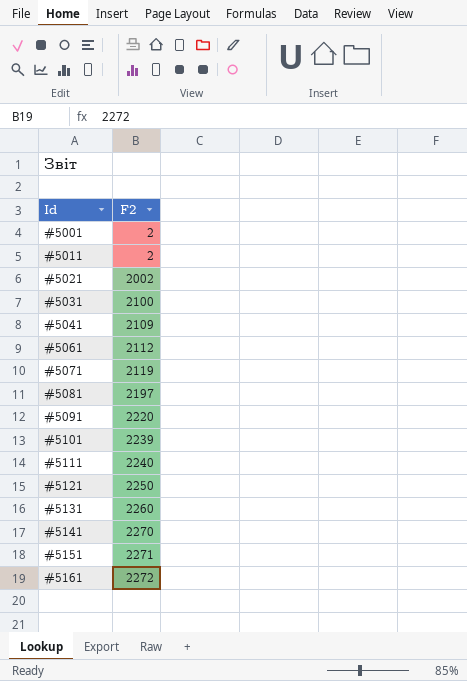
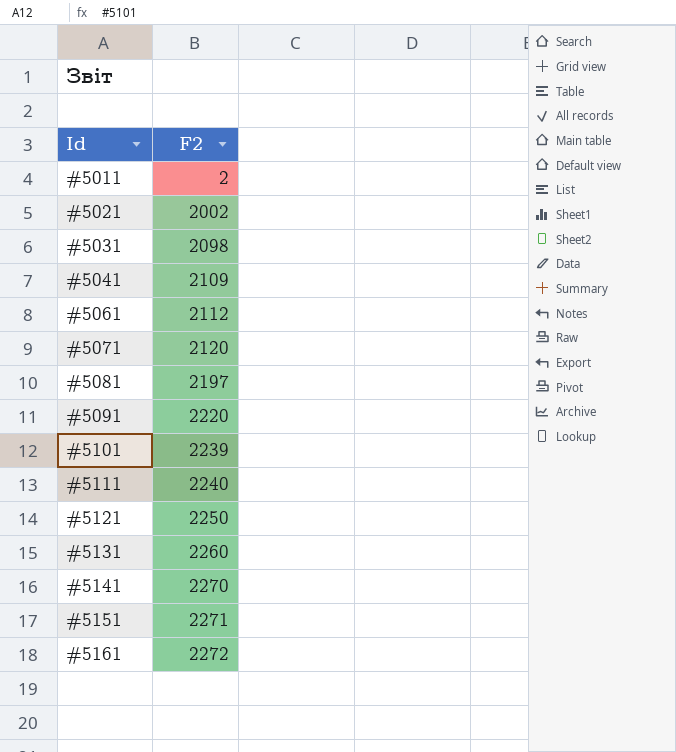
row #5001: 2 -> none
#5031 | F2: 2100 -> 2098
#5071 | F2: 2119 -> 2120

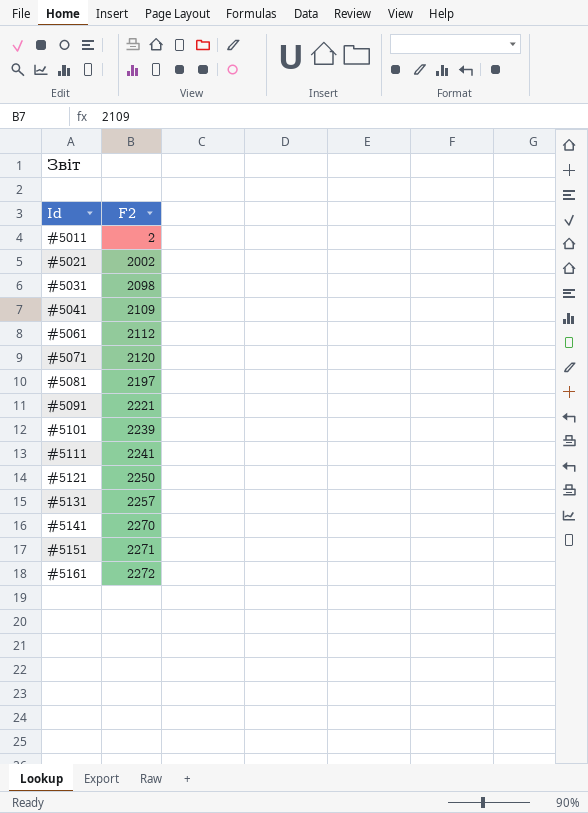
#5091 | F2: 2220 -> 2221
#5111 | F2: 2240 -> 2241
#5131 | F2: 2260 -> 2257

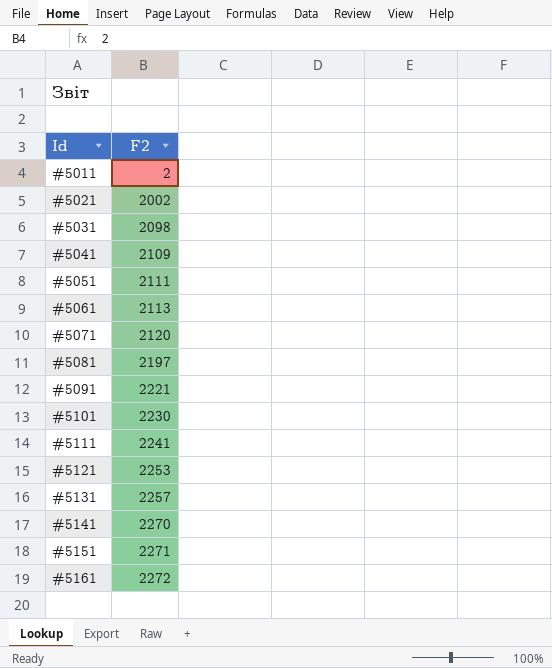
row #5051: none -> 2111
#5061 | F2: 2112 -> 2113
#5101 | F2: 2239 -> 2230
#5121 | F2: 2250 -> 2253

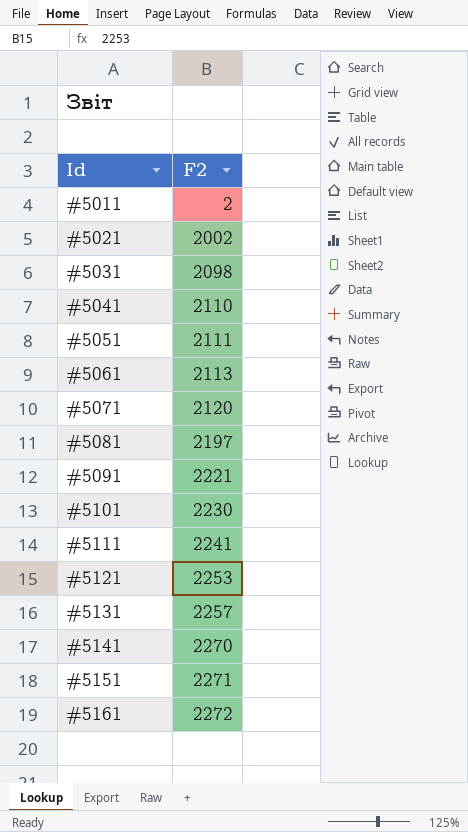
#5041 | F2: 2109 -> 2110

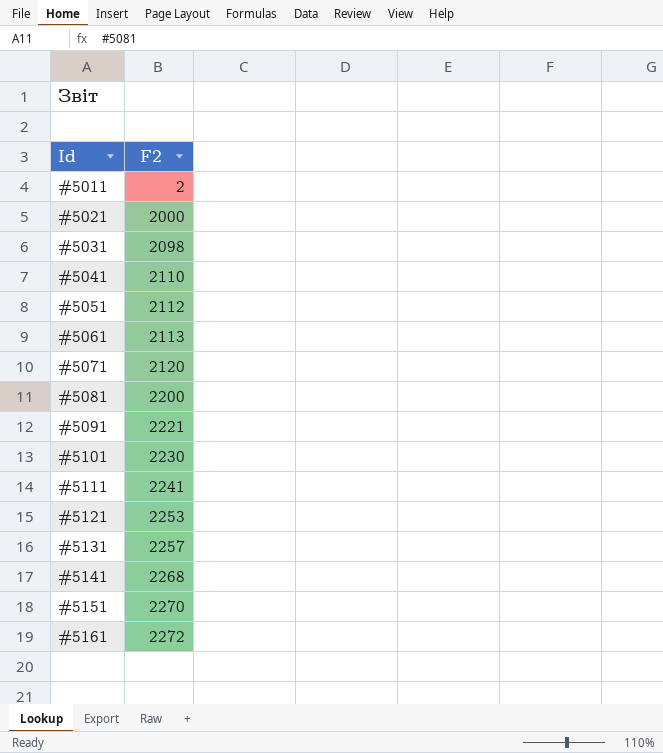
#5021 | F2: 2002 -> 2000
#5051 | F2: 2111 -> 2112
#5081 | F2: 2197 -> 2200
#5141 | F2: 2270 -> 2268
#5151 | F2: 2271 -> 2270

